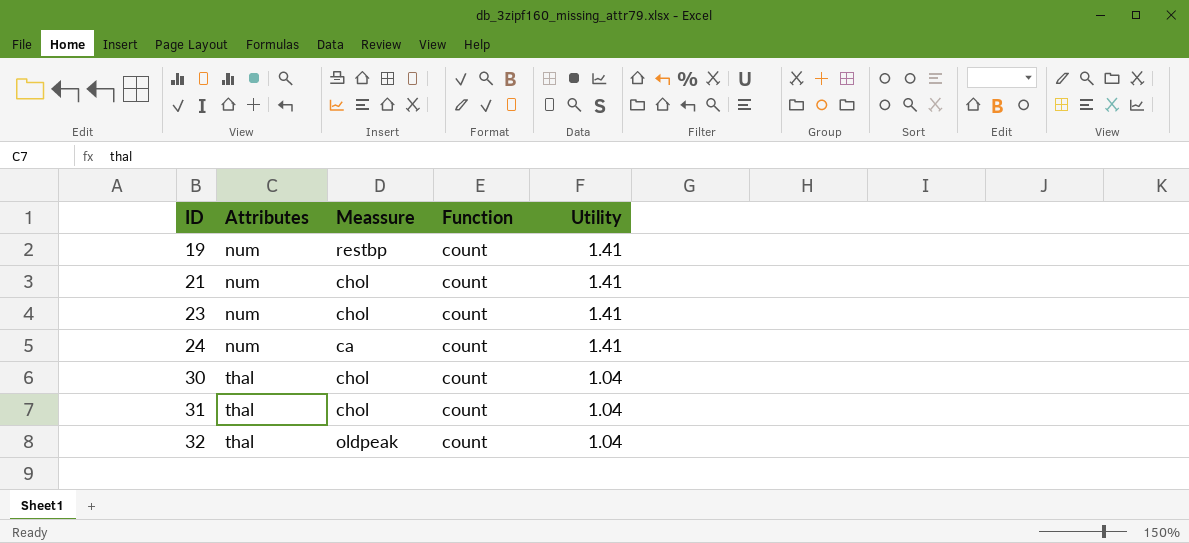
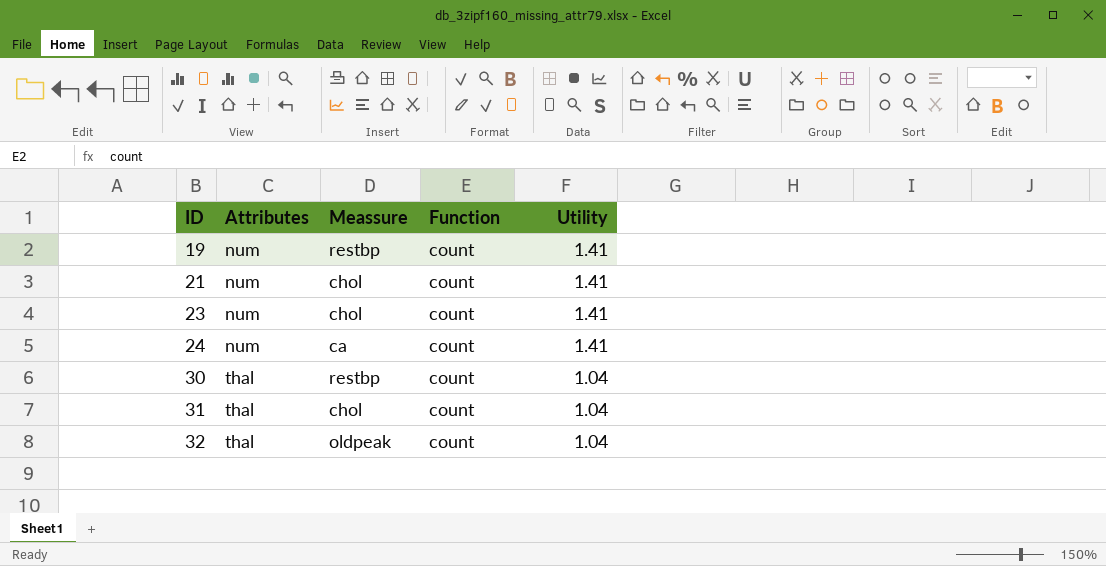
30 | Meassure: chol -> restbp

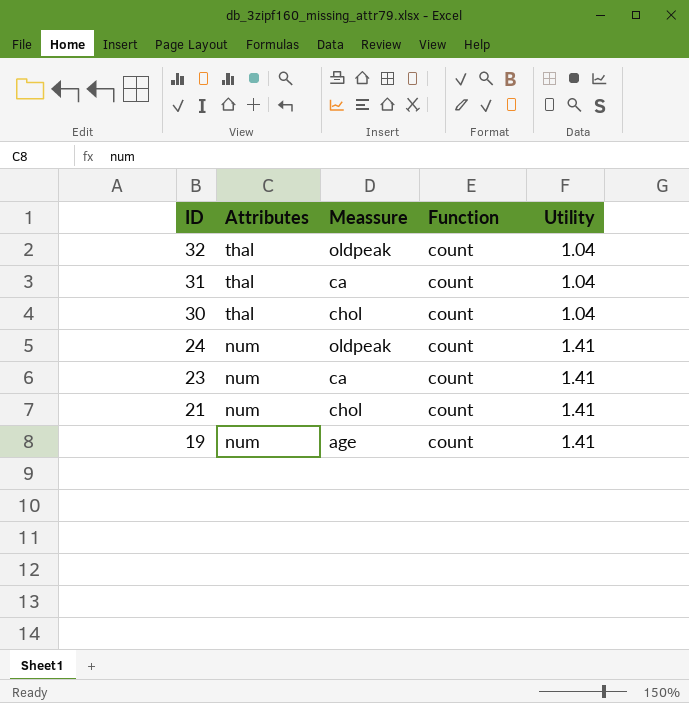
row order: ID ascending -> ID descending
31 | Meassure: chol -> ca
30 | Meassure: restbp -> chol
24 | Meassure: ca -> oldpeak
23 | Meassure: chol -> ca
19 | Meassure: restbp -> age

